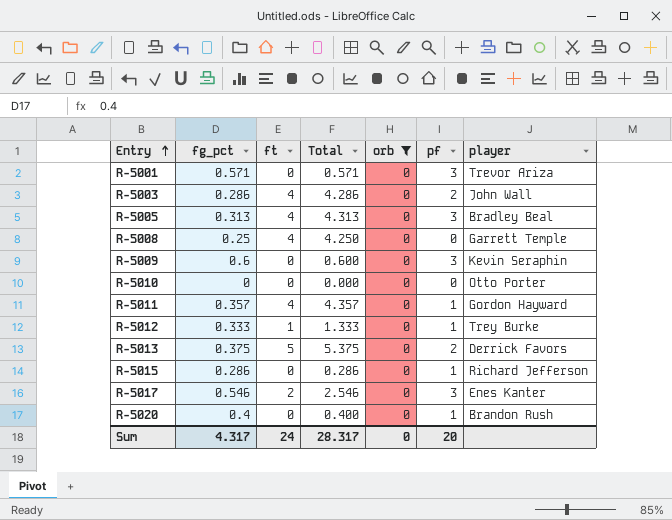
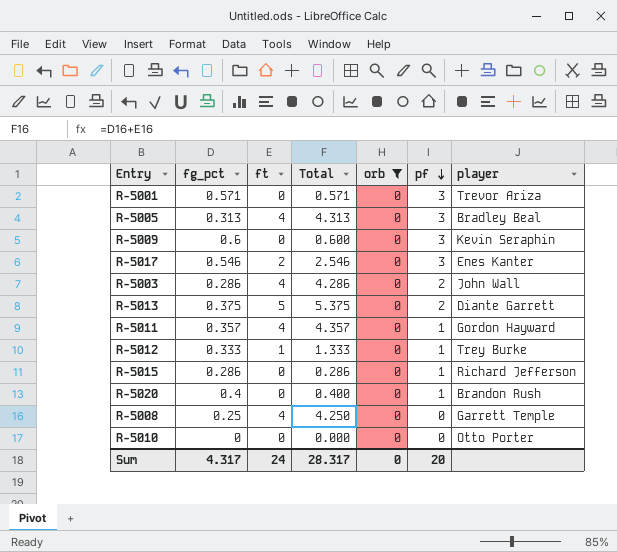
row order: Entry ascending -> pf descending
R-5013 | player: Derrick Favors -> Diante Garrett

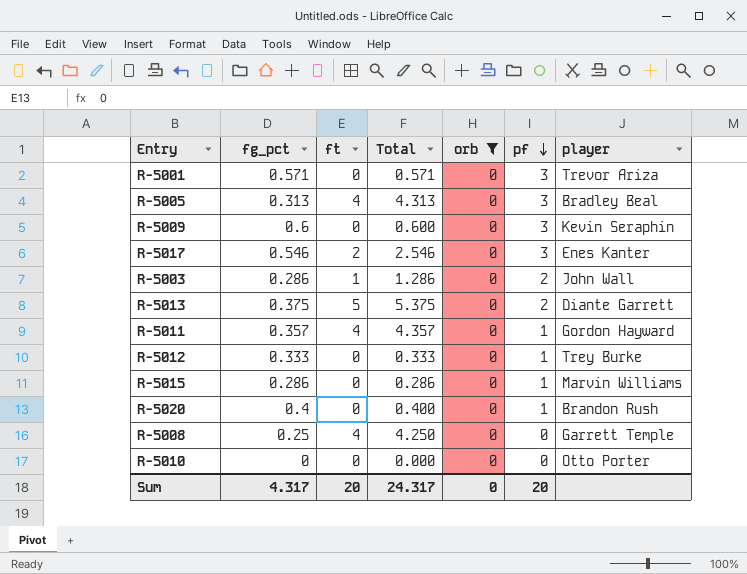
R-5003 | ft: 4 -> 1
R-5003 | Total: 4.286 -> 1.286
R-5012 | ft: 1 -> 0
R-5012 | Total: 1.333 -> 0.333
R-5015 | player: Richard Jefferson -> Marvin Williams
Sum | ft: 24 -> 20
Sum | Total: 28.317 -> 24.317

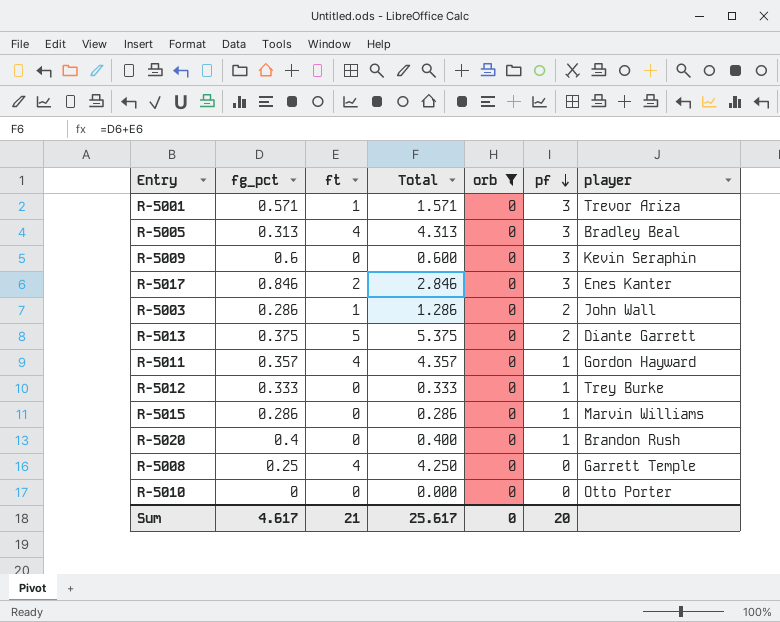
R-5001 | ft: 0 -> 1
R-5001 | Total: 0.571 -> 1.571
R-5017 | fg_pct: 0.546 -> 0.846
R-5017 | Total: 2.546 -> 2.846
Sum | fg_pct: 4.317 -> 4.617
Sum | ft: 20 -> 21
Sum | Total: 24.317 -> 25.617

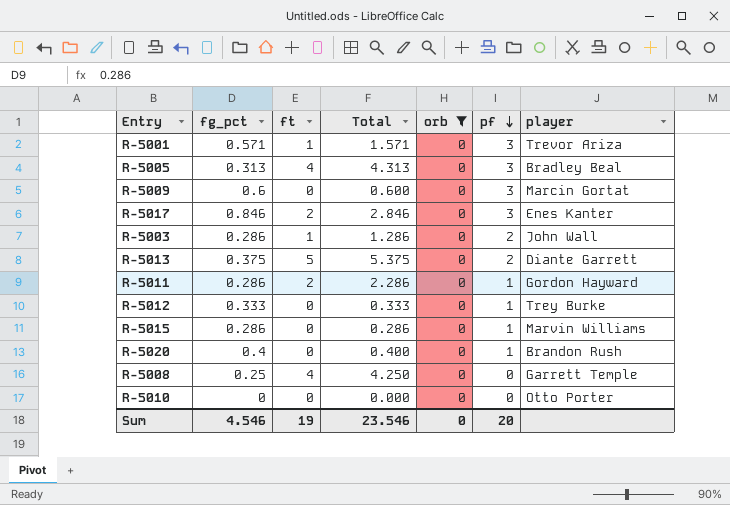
R-5009 | player: Kevin Seraphin -> Marcin Gortat
R-5011 | fg_pct: 0.357 -> 0.286
R-5011 | ft: 4 -> 2
R-5011 | Total: 4.357 -> 2.286
Sum | fg_pct: 4.617 -> 4.546
Sum | ft: 21 -> 19
Sum | Total: 25.617 -> 23.546

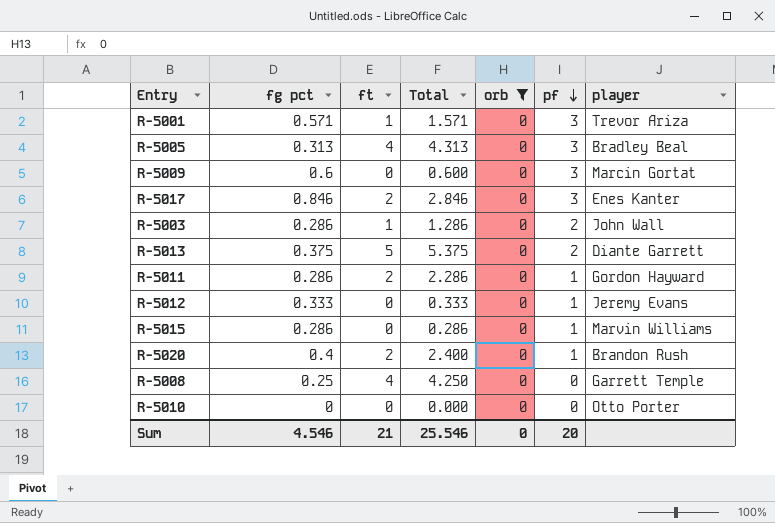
column name: fg_pct -> fg pct
R-5012 | player: Trey Burke -> Jeremy Evans
R-5020 | ft: 0 -> 2
R-5020 | Total: 0.400 -> 2.400
Sum | ft: 19 -> 21
Sum | Total: 23.546 -> 25.546

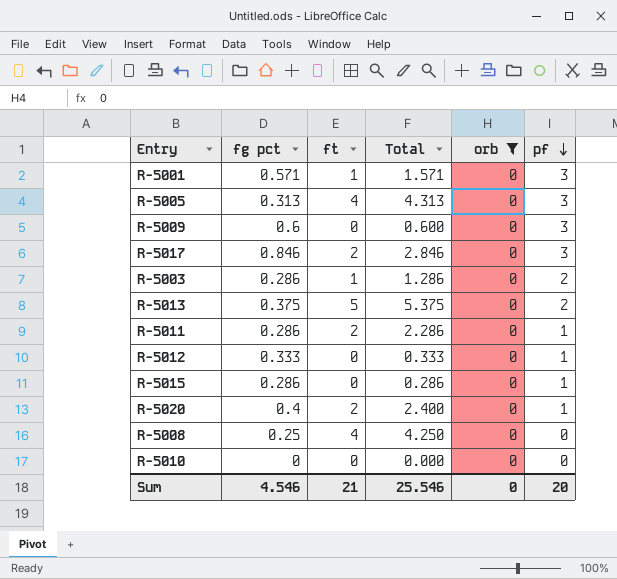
column player | position: 7 -> none

